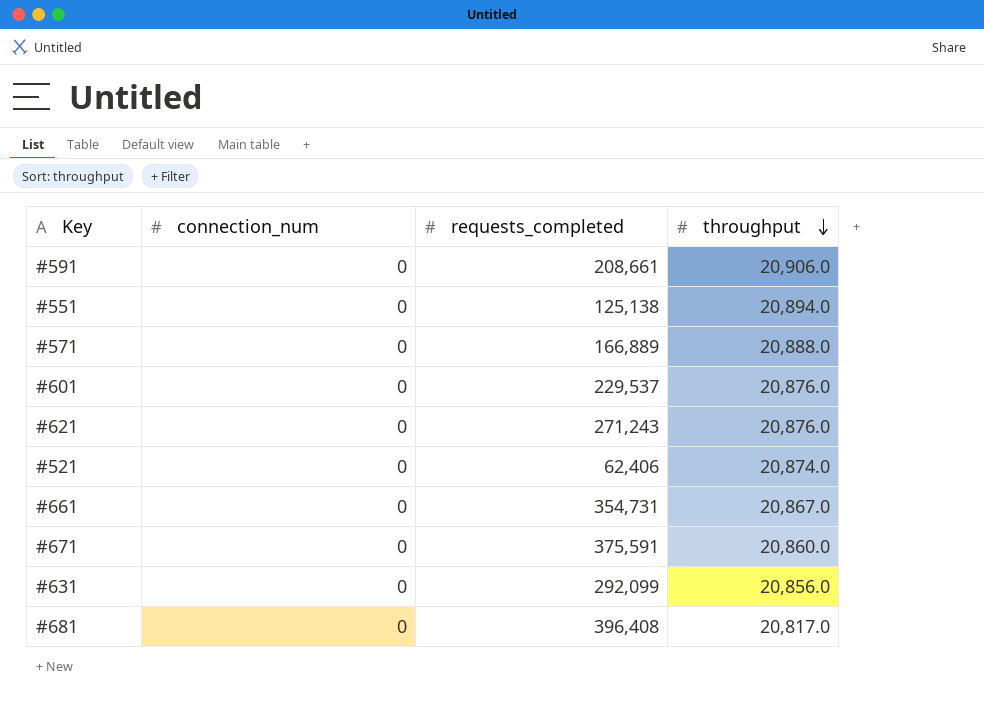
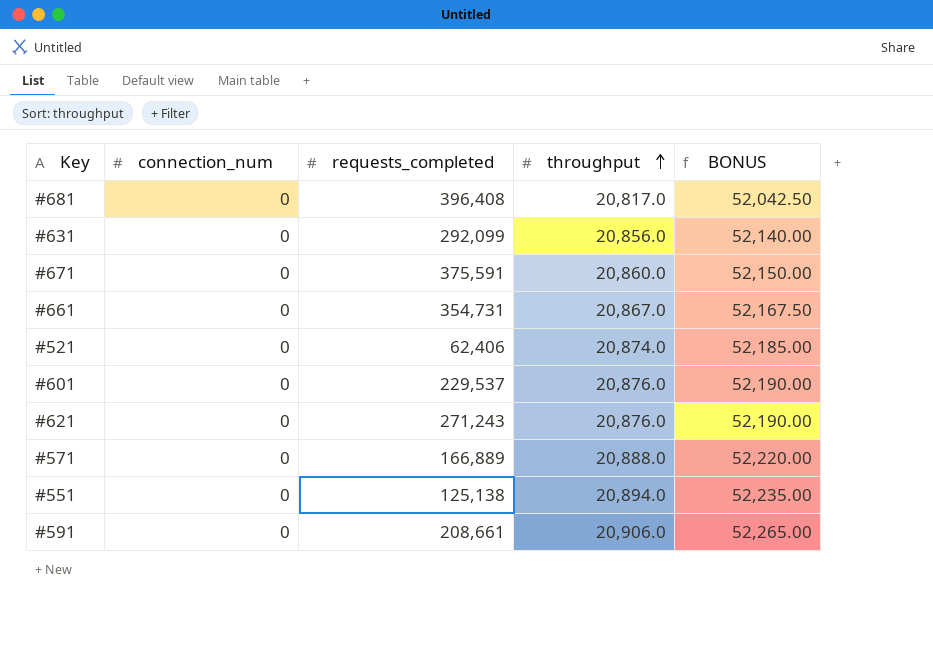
row order: throughput descending -> throughput ascending
column BONUS | formula: none -> [throughput] * 2.5

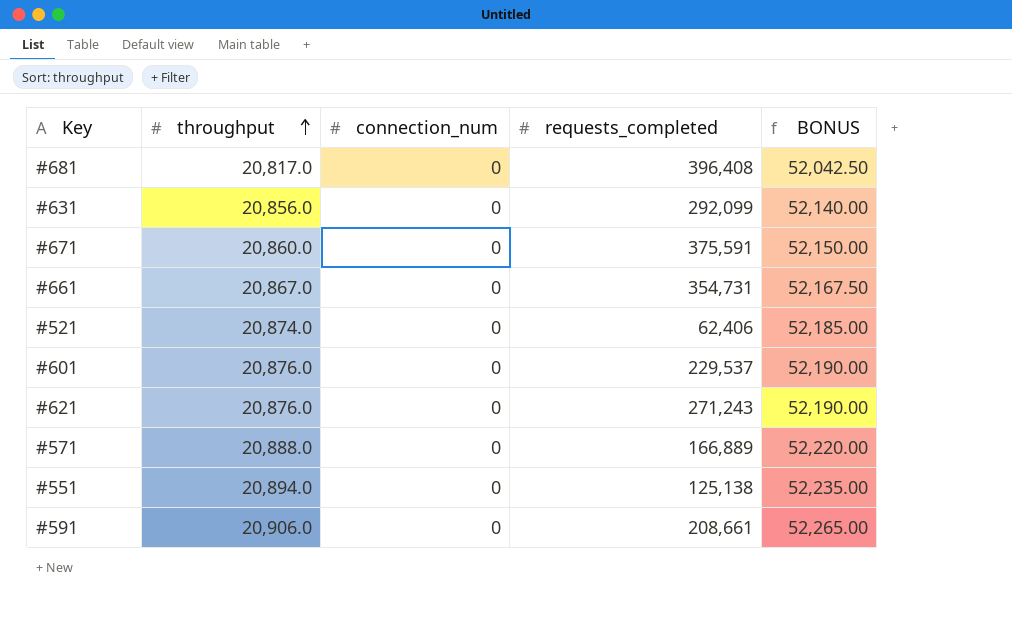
column throughput | position: 4 -> 2

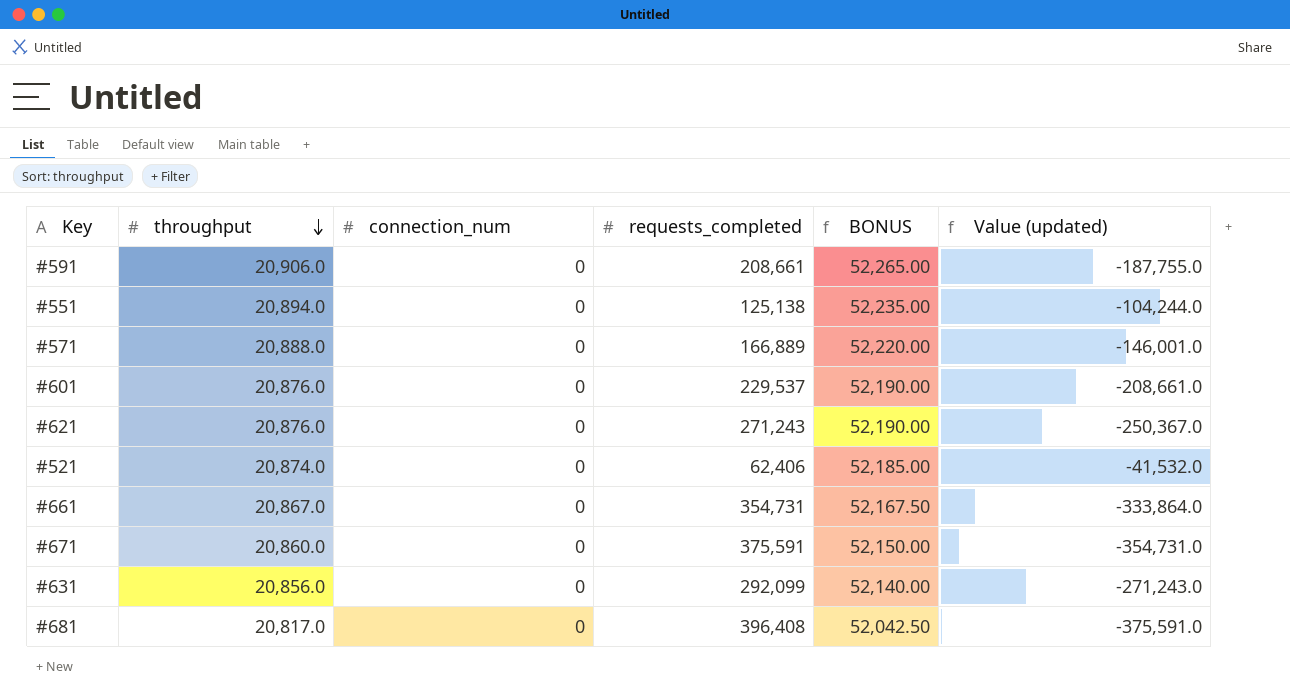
row order: throughput ascending -> throughput descending
column Value (updated) | formula: none -> [throughput] - [requests_completed]

